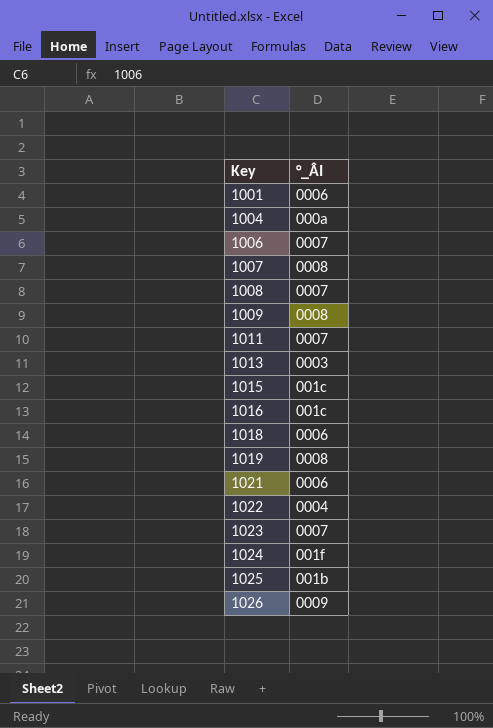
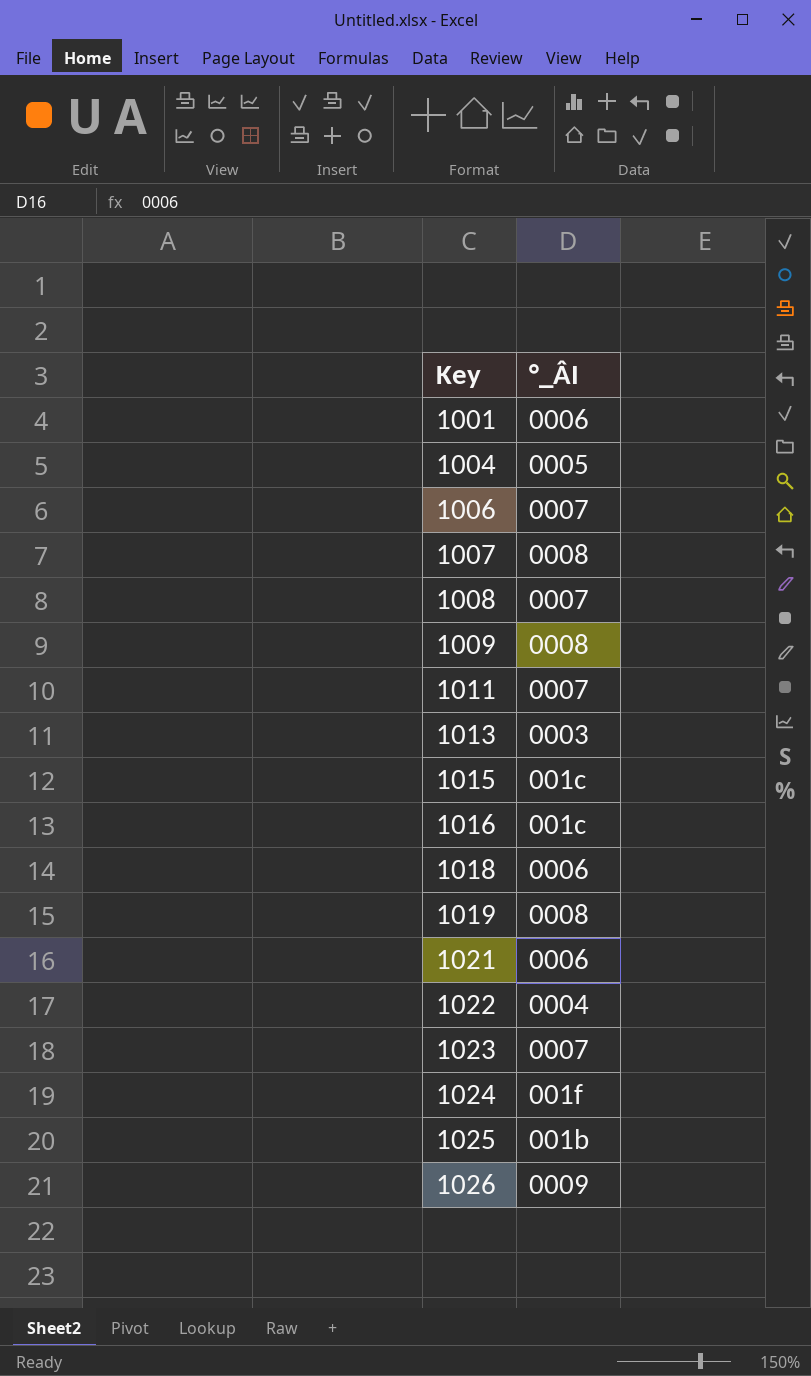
1004 | °_ÂI: 000a -> 0005

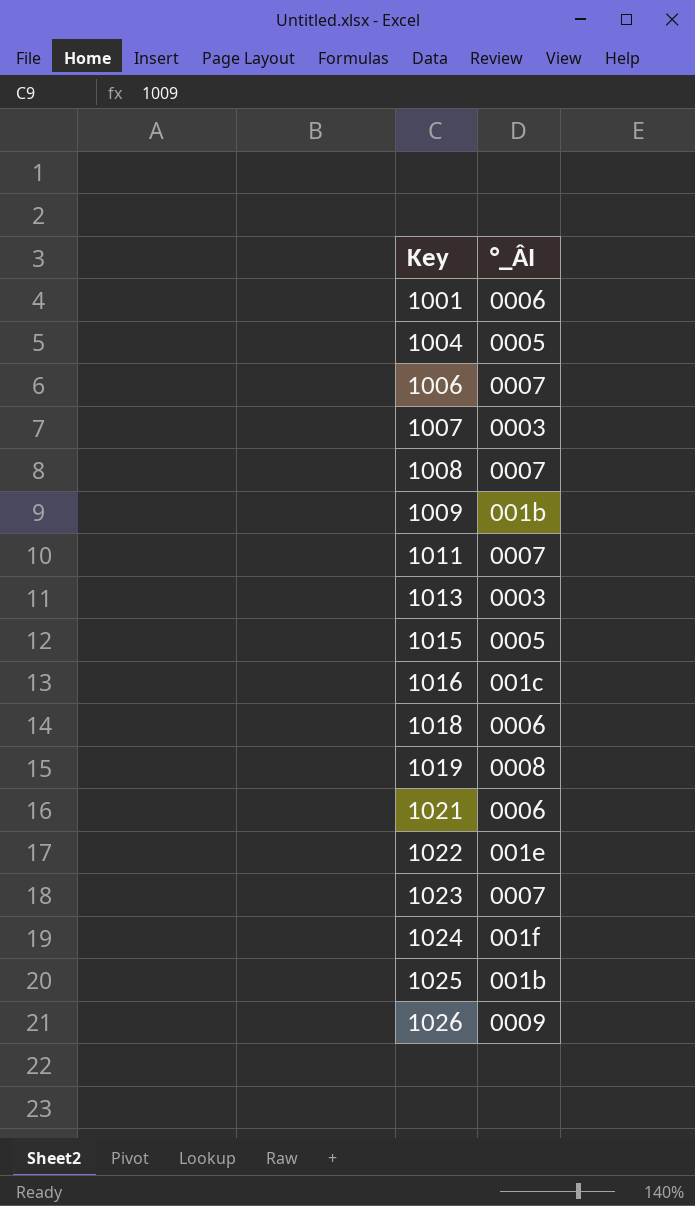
1007 | °_ÂI: 0008 -> 0003
1009 | °_ÂI: 0008 -> 001b
1015 | °_ÂI: 001c -> 0005
1022 | °_ÂI: 0004 -> 001e

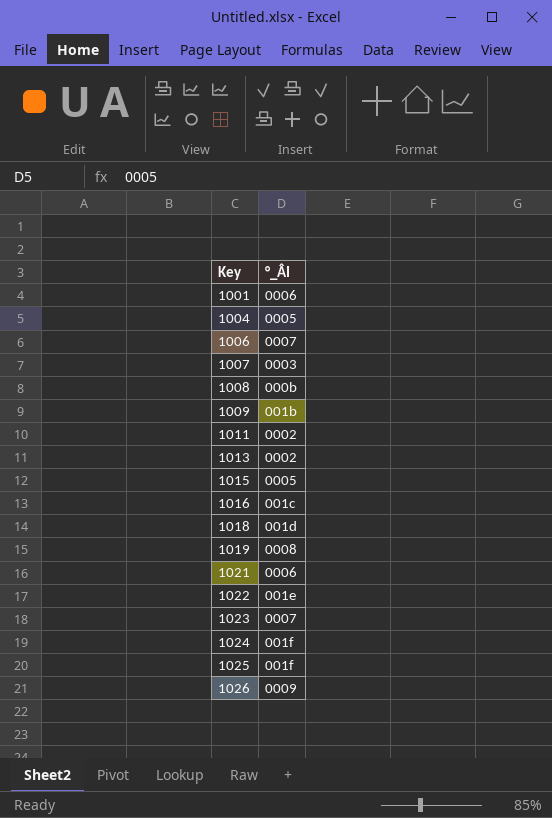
1008 | °_ÂI: 0007 -> 000b
1011 | °_ÂI: 0007 -> 0002
1013 | °_ÂI: 0003 -> 0002
1018 | °_ÂI: 0006 -> 001d
1025 | °_ÂI: 001b -> 001f

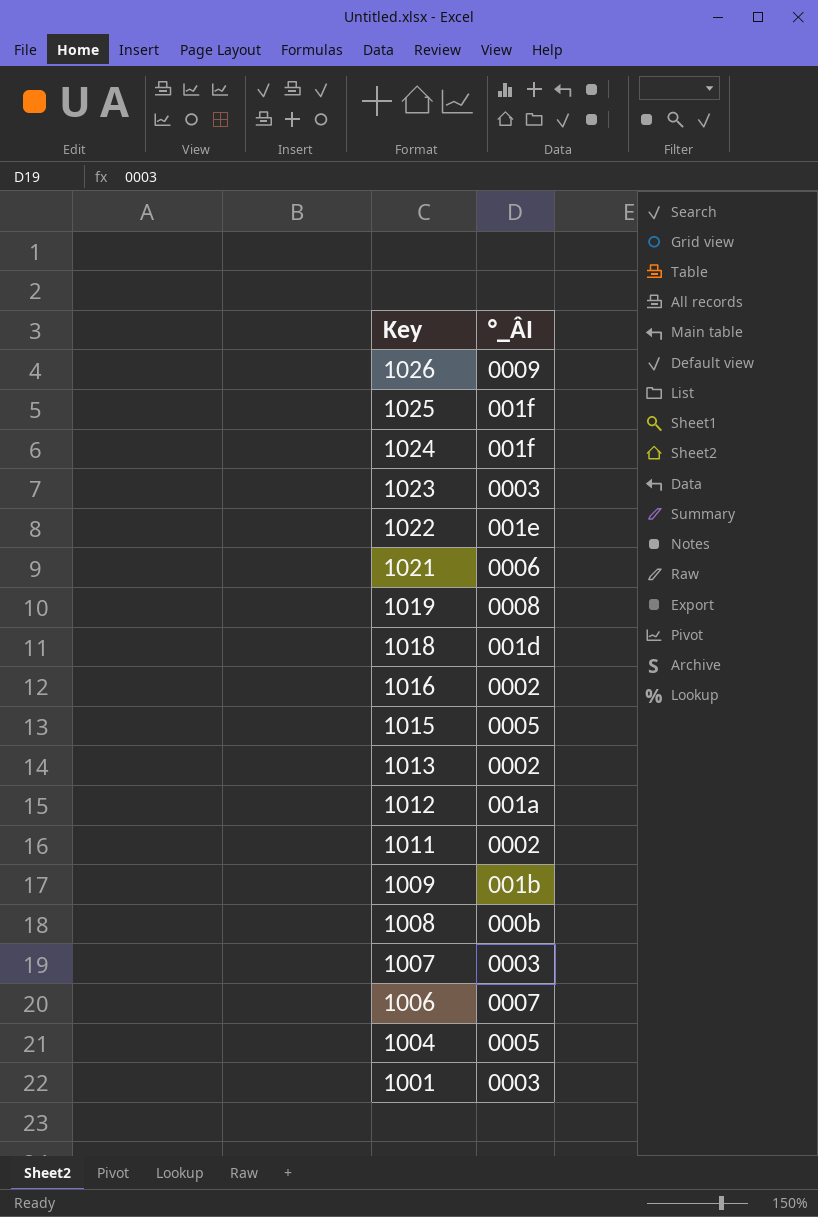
row order: Key ascending -> Key descending
1023 | °_ÂI: 0007 -> 0003
1016 | °_ÂI: 001c -> 0002
row 1012: none -> 001a
1001 | °_ÂI: 0006 -> 0003

